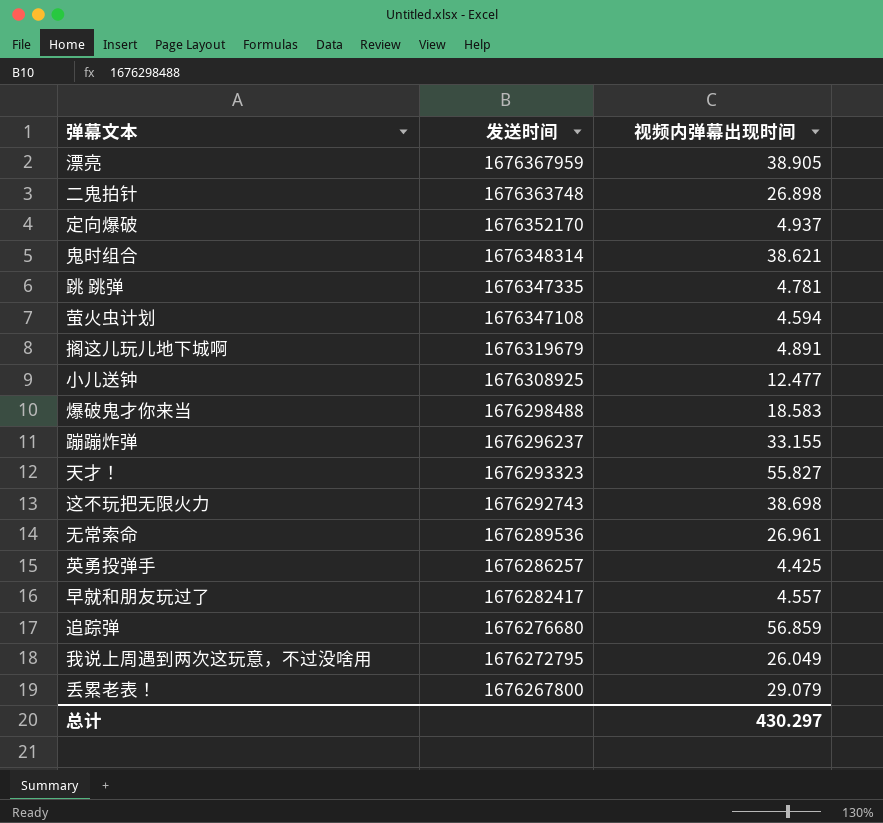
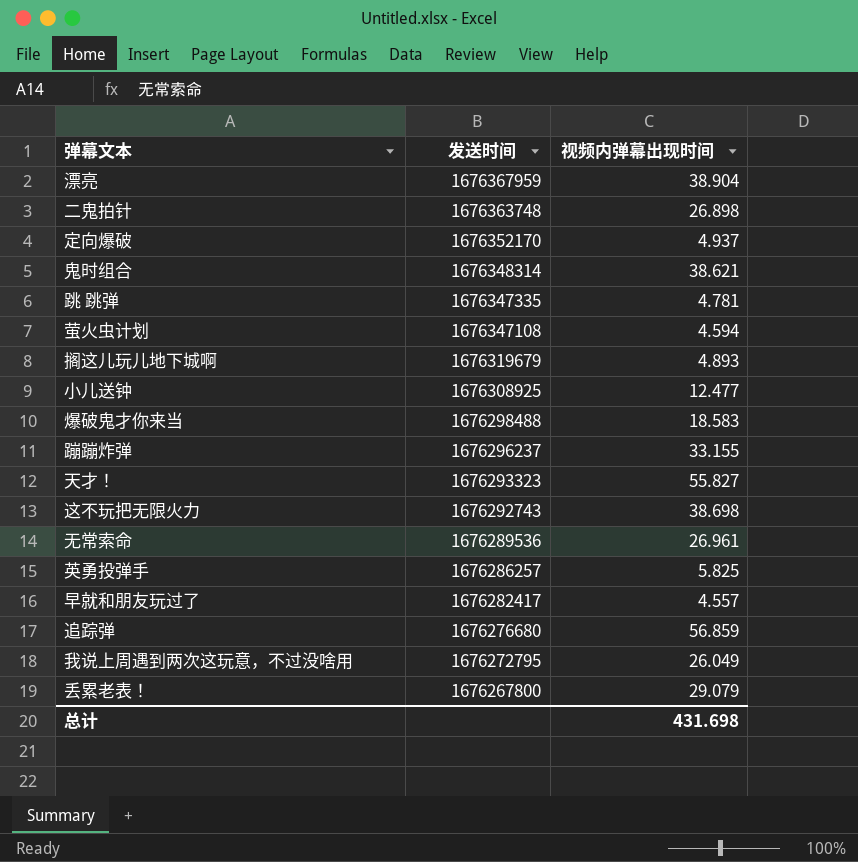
漂亮 | 视频内弹幕出现时间: 38.905 -> 38.904
搁这儿玩儿地下城啊 | 视频内弹幕出现时间: 4.891 -> 4.893
英勇投弹手 | 视频内弹幕出现时间: 4.425 -> 5.825
总计 | 视频内弹幕出现时间: 430.297 -> 431.698

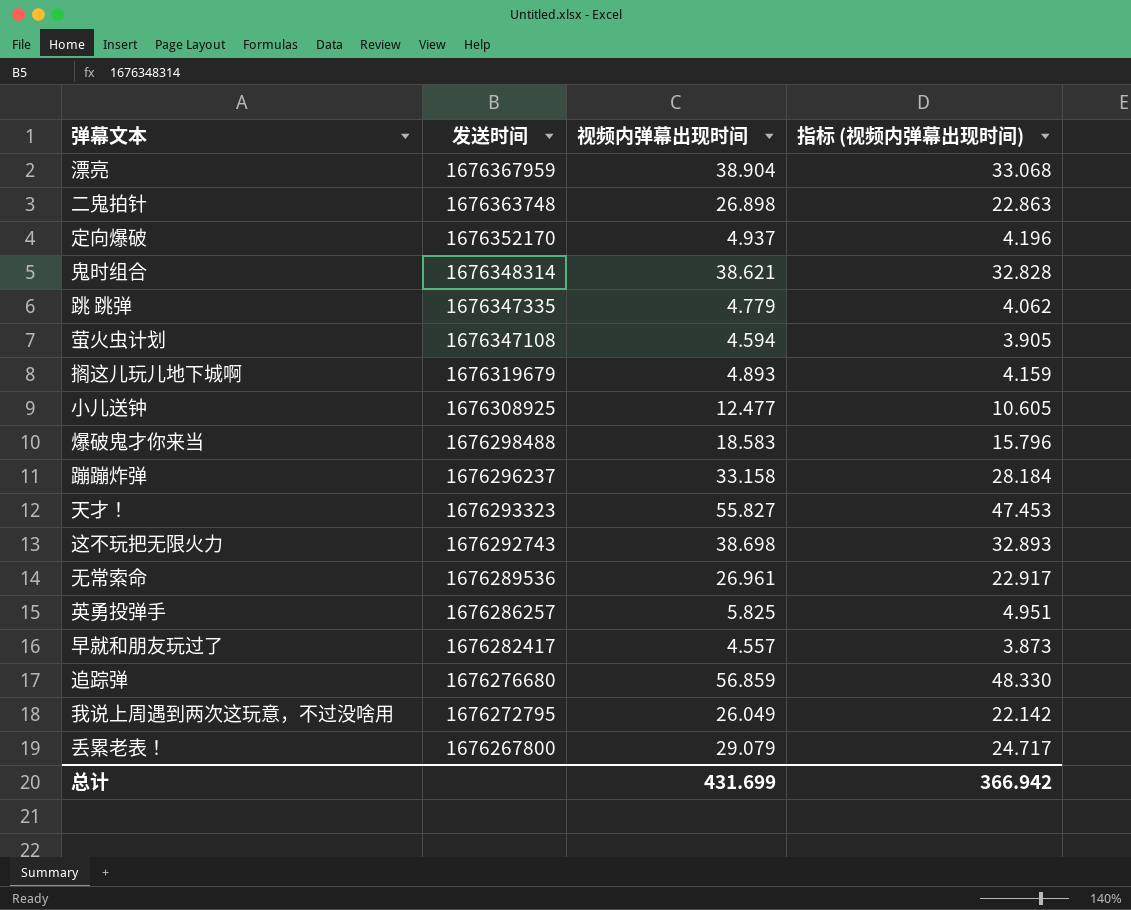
column 指标 (视频内弹幕出现时间) | formula: none -> [视频内弹幕出现时间] * 0.85
跳 跳弹 | 视频内弹幕出现时间: 4.781 -> 4.779
蹦蹦炸弹 | 视频内弹幕出现时间: 33.155 -> 33.158
总计 | 视频内弹幕出现时间: 431.698 -> 431.699

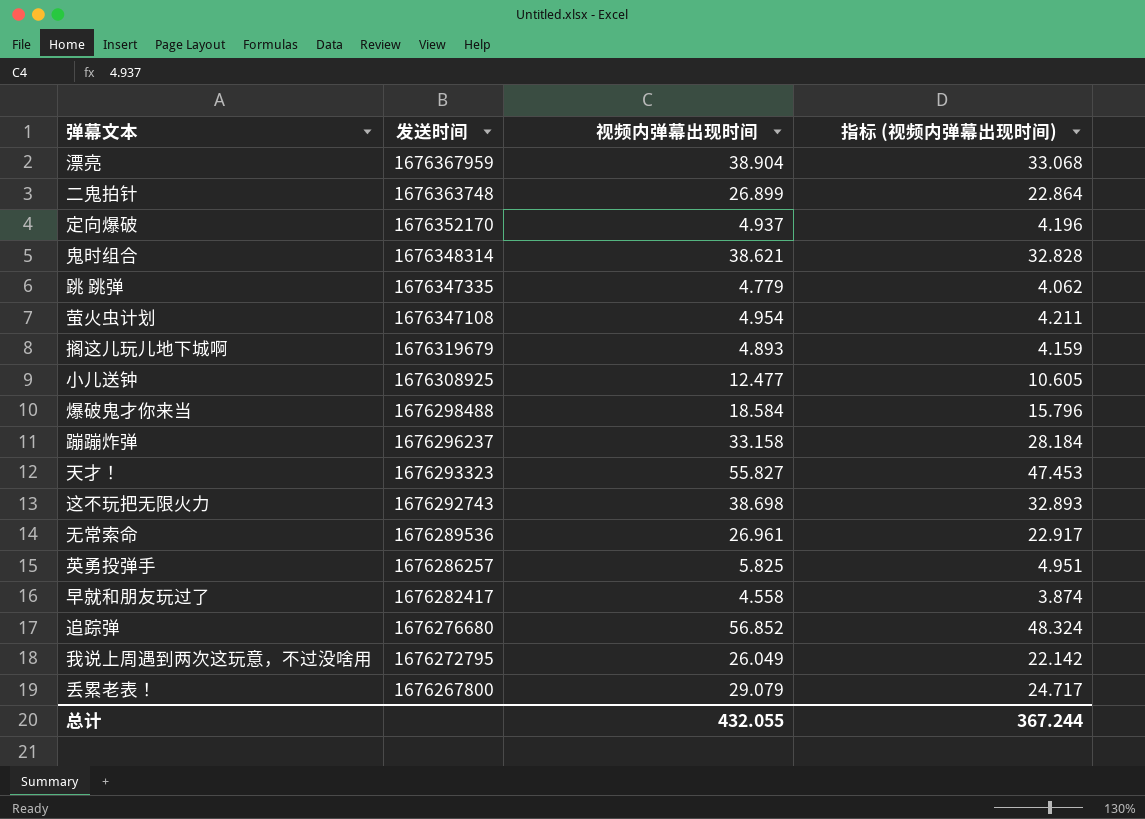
二鬼拍针 | 视频内弹幕出现时间: 26.898 -> 26.899
二鬼拍针 | 指标 (视频内弹幕出现时间): 22.863 -> 22.864
萤火虫计划 | 视频内弹幕出现时间: 4.594 -> 4.954
萤火虫计划 | 指标 (视频内弹幕出现时间): 3.905 -> 4.211
爆破鬼才你来当 | 视频内弹幕出现时间: 18.583 -> 18.584
早就和朋友玩过了 | 视频内弹幕出现时间: 4.557 -> 4.558
早就和朋友玩过了 | 指标 (视频内弹幕出现时间): 3.873 -> 3.874
追踪弹 | 视频内弹幕出现时间: 56.859 -> 56.852
追踪弹 | 指标 (视频内弹幕出现时间): 48.330 -> 48.324
总计 | 视频内弹幕出现时间: 431.699 -> 432.055
总计 | 指标 (视频内弹幕出现时间): 366.942 -> 367.244

